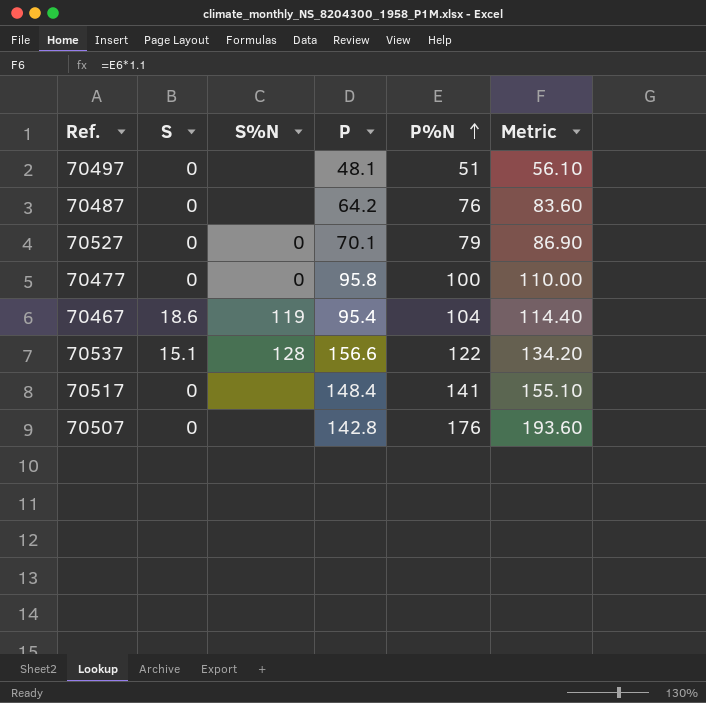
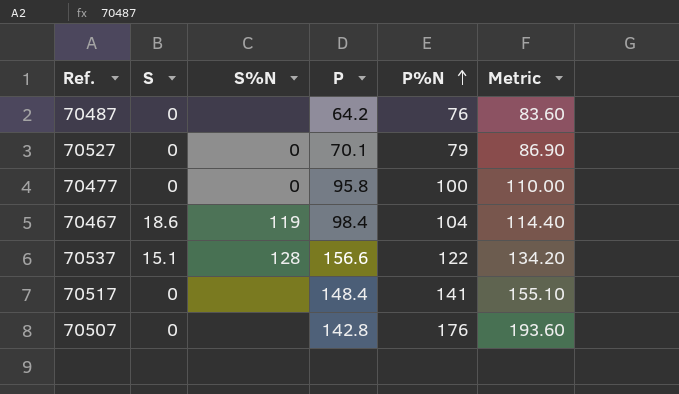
row 70497: 0 | none | 48.1 | 51 | 56.10 -> none
70467 | P: 95.4 -> 98.4

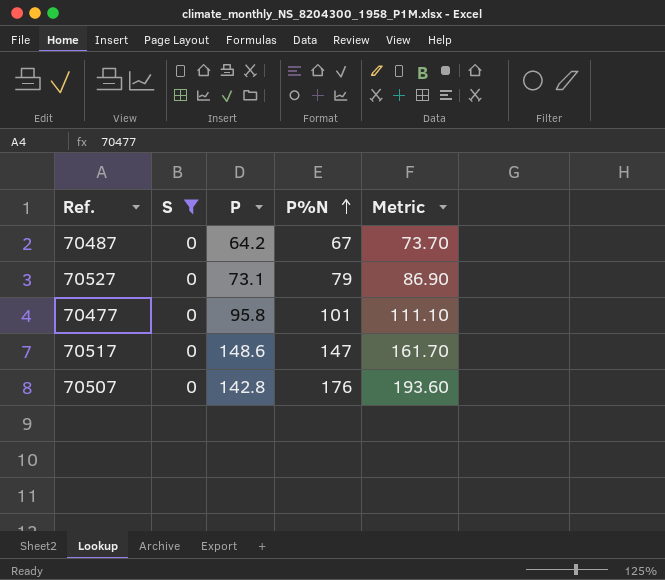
filter: none -> S = 0
column S%N | position: 3 -> none
70487 | P%N: 76 -> 67
70487 | Metric: 83.60 -> 73.70
70527 | P: 70.1 -> 73.1
70477 | P%N: 100 -> 101
70477 | Metric: 110.00 -> 111.10
70517 | P: 148.4 -> 148.6
70517 | P%N: 141 -> 147
70517 | Metric: 155.10 -> 161.70

